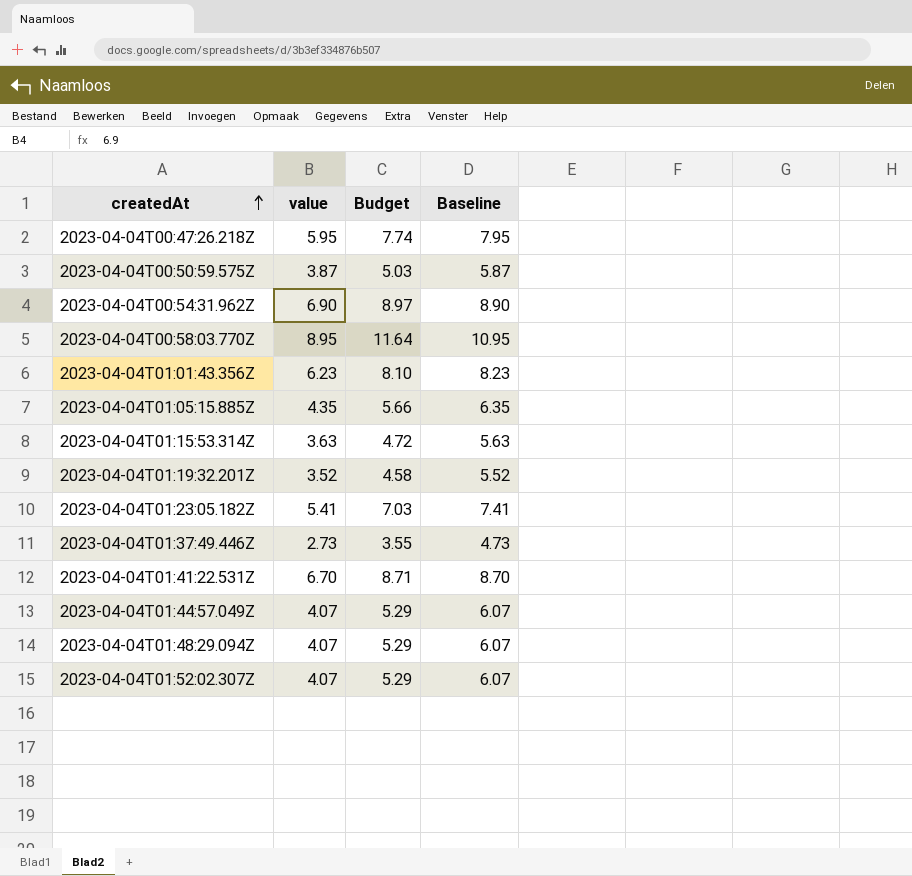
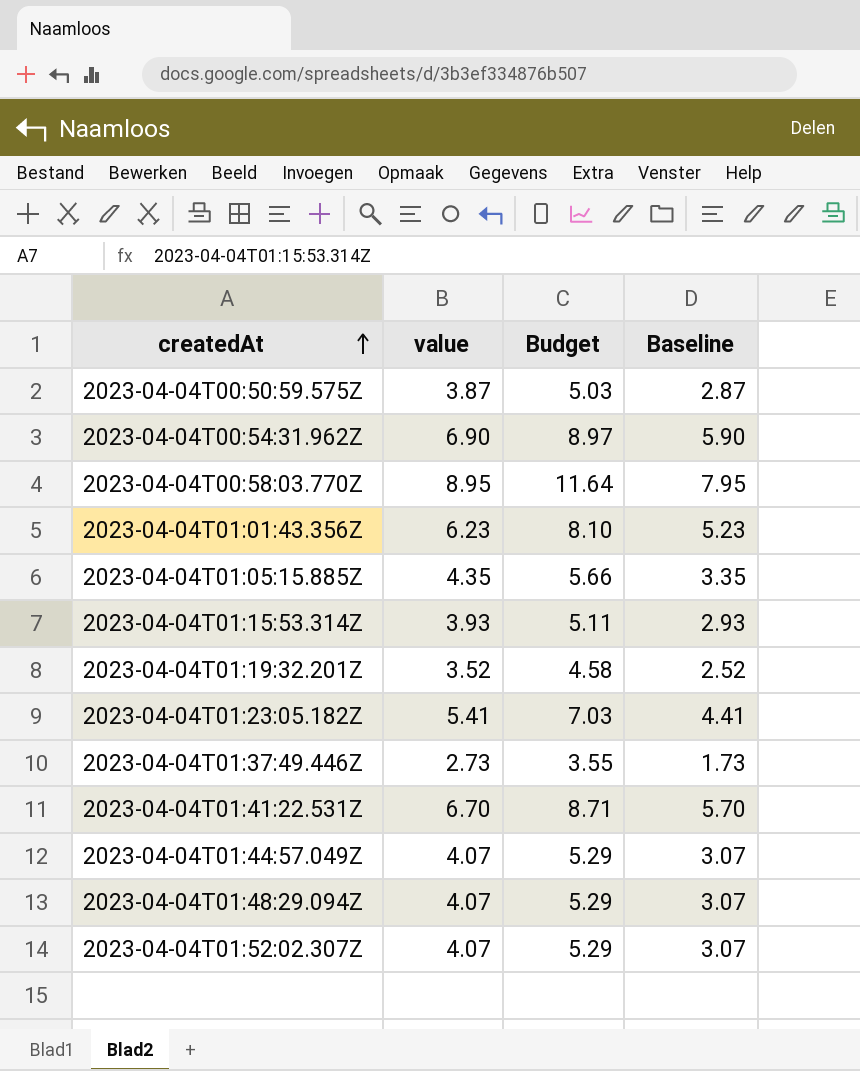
column Baseline | formula: [value] + 2 -> [value] - 1
row 2023-04-04T00:47:26.218Z: 5.95 | 7.74 | 7.95 -> none
2023-04-04T01:15:53.314Z | value: 3.63 -> 3.93
2023-04-04T01:15:53.314Z | Budget: 4.72 -> 5.11

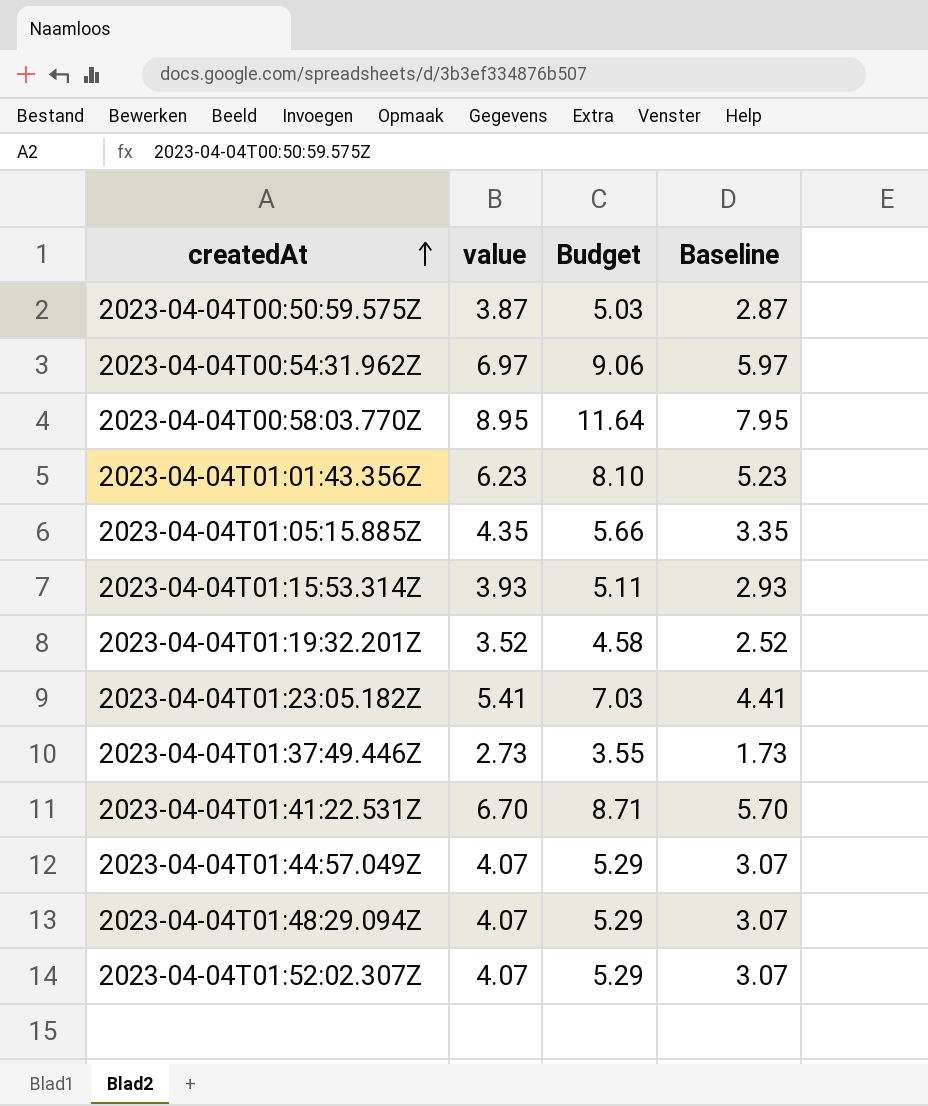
2023-04-04T00:54:31.962Z | value: 6.90 -> 6.97
2023-04-04T00:54:31.962Z | Budget: 8.97 -> 9.06
2023-04-04T00:54:31.962Z | Baseline: 5.90 -> 5.97

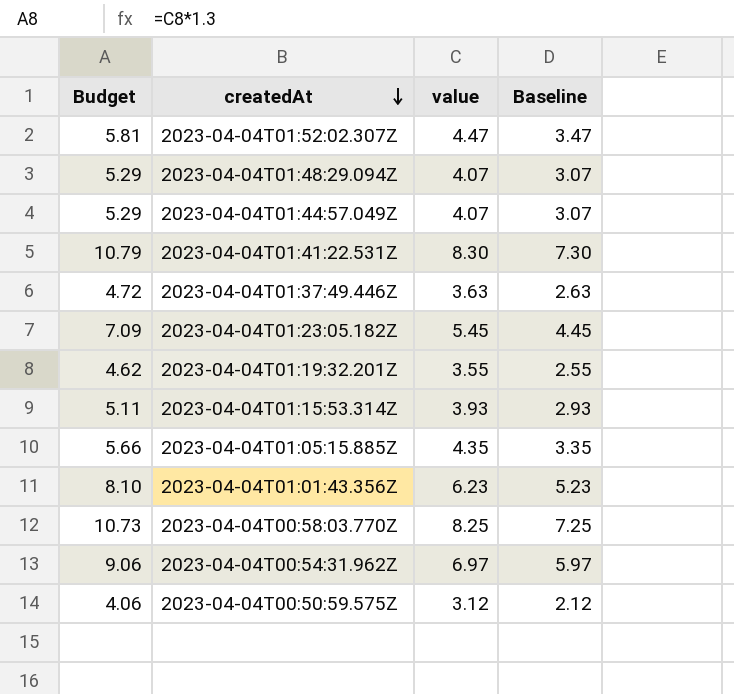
row order: createdAt ascending -> createdAt descending
column Budget | position: 3 -> 1
2023-04-04T01:52:02.307Z | Budget: 5.29 -> 5.81
2023-04-04T01:52:02.307Z | value: 4.07 -> 4.47
2023-04-04T01:52:02.307Z | Baseline: 3.07 -> 3.47
2023-04-04T01:41:22.531Z | Budget: 8.71 -> 10.79
2023-04-04T01:41:22.531Z | value: 6.70 -> 8.30
2023-04-04T01:41:22.531Z | Baseline: 5.70 -> 7.30
2023-04-04T01:37:49.446Z | Budget: 3.55 -> 4.72
2023-04-04T01:37:49.446Z | value: 2.73 -> 3.63
2023-04-04T01:37:49.446Z | Baseline: 1.73 -> 2.63
2023-04-04T01:23:05.182Z | Budget: 7.03 -> 7.09
2023-04-04T01:23:05.182Z | value: 5.41 -> 5.45
2023-04-04T01:23:05.182Z | Baseline: 4.41 -> 4.45
2023-04-04T01:19:32.201Z | Budget: 4.58 -> 4.62
2023-04-04T01:19:32.201Z | value: 3.52 -> 3.55
2023-04-04T01:19:32.201Z | Baseline: 2.52 -> 2.55
2023-04-04T00:58:03.770Z | Budget: 11.64 -> 10.73
2023-04-04T00:58:03.770Z | value: 8.95 -> 8.25
2023-04-04T00:58:03.770Z | Baseline: 7.95 -> 7.25
2023-04-04T00:50:59.575Z | Budget: 5.03 -> 4.06
2023-04-04T00:50:59.575Z | value: 3.87 -> 3.12
2023-04-04T00:50:59.575Z | Baseline: 2.87 -> 2.12

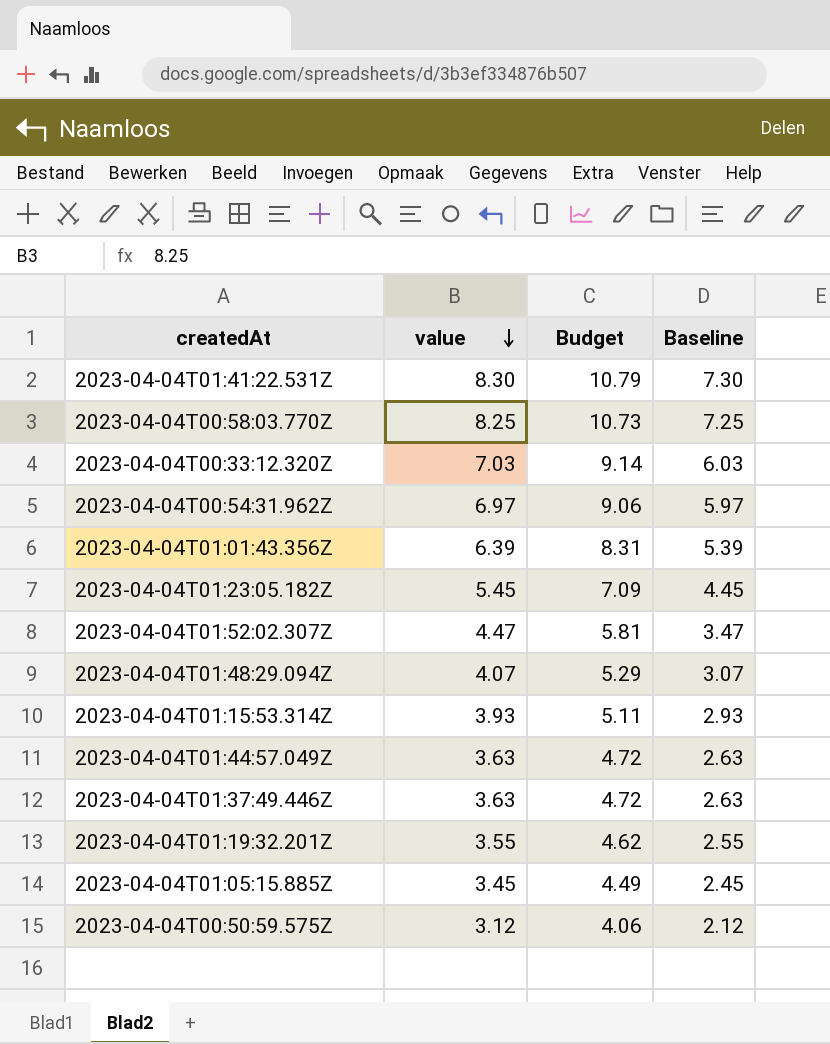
row order: createdAt descending -> value descending
column Budget | position: 1 -> 3
row 2023-04-04T00:33:12.320Z: none -> 7.03 | 9.14 | 6.03
2023-04-04T01:01:43.356Z | value: 6.23 -> 6.39
2023-04-04T01:01:43.356Z | Budget: 8.10 -> 8.31
2023-04-04T01:01:43.356Z | Baseline: 5.23 -> 5.39
2023-04-04T01:44:57.049Z | value: 4.07 -> 3.63
2023-04-04T01:44:57.049Z | Budget: 5.29 -> 4.72
2023-04-04T01:44:57.049Z | Baseline: 3.07 -> 2.63
2023-04-04T01:05:15.885Z | value: 4.35 -> 3.45
2023-04-04T01:05:15.885Z | Budget: 5.66 -> 4.49
2023-04-04T01:05:15.885Z | Baseline: 3.35 -> 2.45

